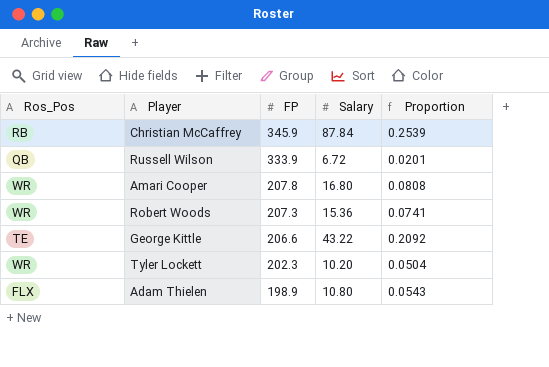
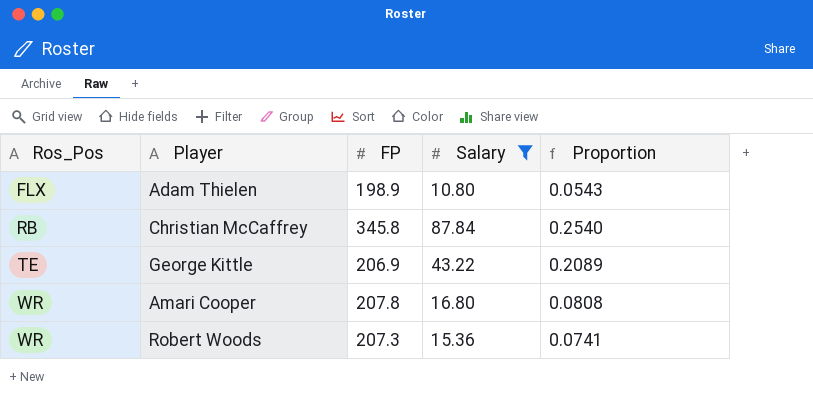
filter: none -> Salary >= 10.80
row order: FP descending -> Ros_Pos ascending
Christian McCaffrey | FP: 345.9 -> 345.8
Christian McCaffrey | Proportion: 0.2539 -> 0.2540
George Kittle | FP: 206.6 -> 206.9
George Kittle | Proportion: 0.2092 -> 0.2089

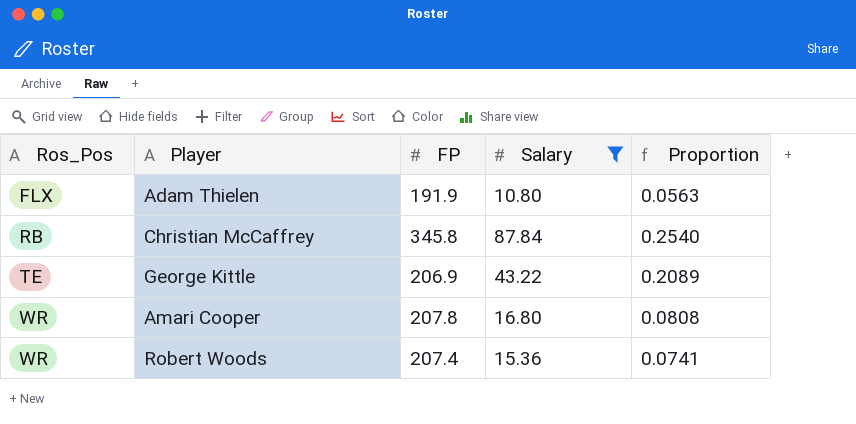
Adam Thielen | FP: 198.9 -> 191.9
Adam Thielen | Proportion: 0.0543 -> 0.0563
Robert Woods | FP: 207.3 -> 207.4

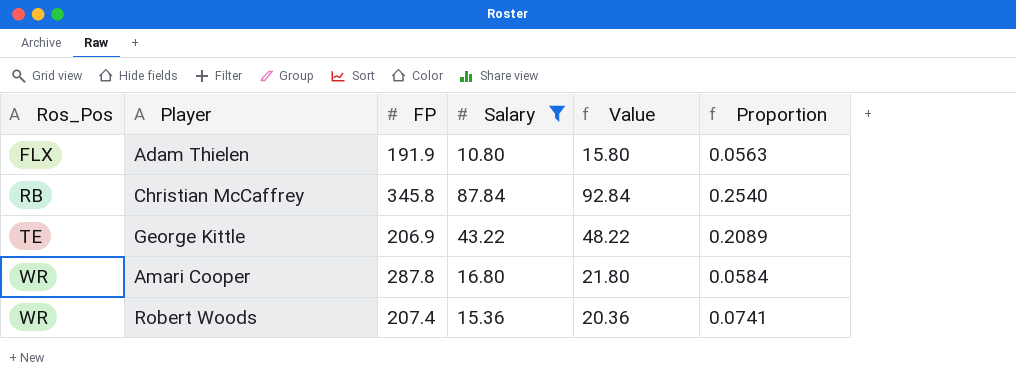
column Value | formula: none -> [Salary] + 5
Amari Cooper | FP: 207.8 -> 287.8
Amari Cooper | Proportion: 0.0808 -> 0.0584

